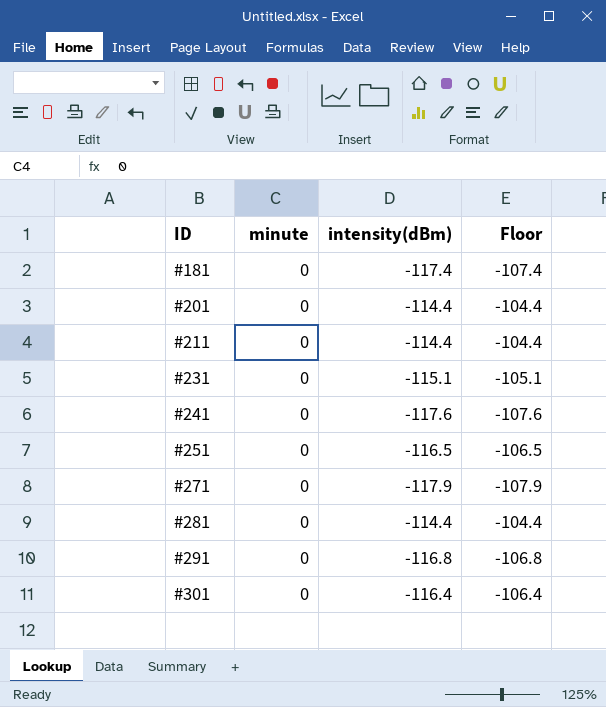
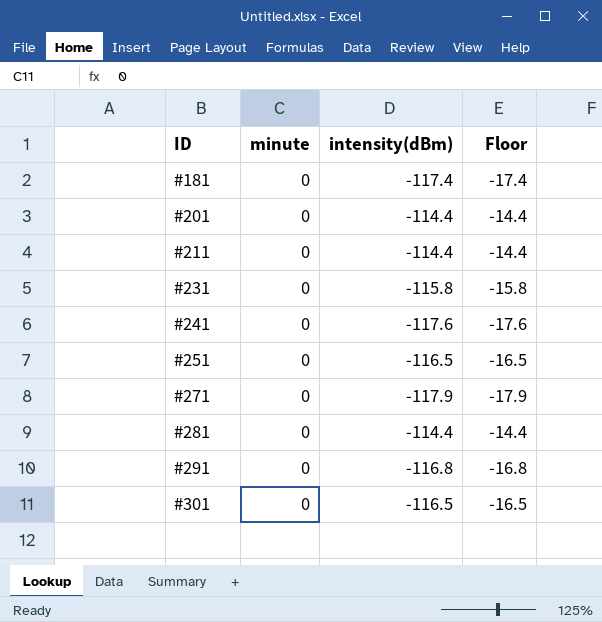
column Floor | formula: [intensity(dBm)] + 10 -> [intensity(dBm)] + 100
#231 | intensity(dBm): -115.1 -> -115.8
#301 | intensity(dBm): -116.4 -> -116.5

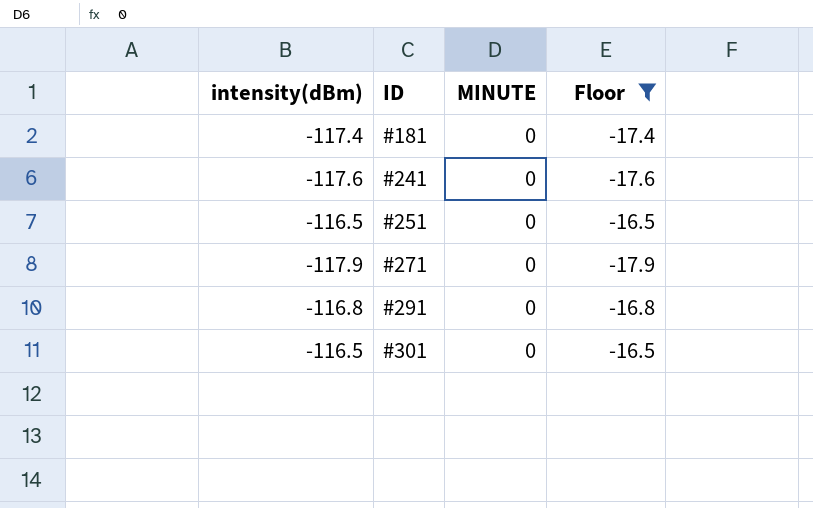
filter: none -> Floor <= -16.5
column intensity(dBm) | position: 3 -> 1
column name: minute -> MINUTE

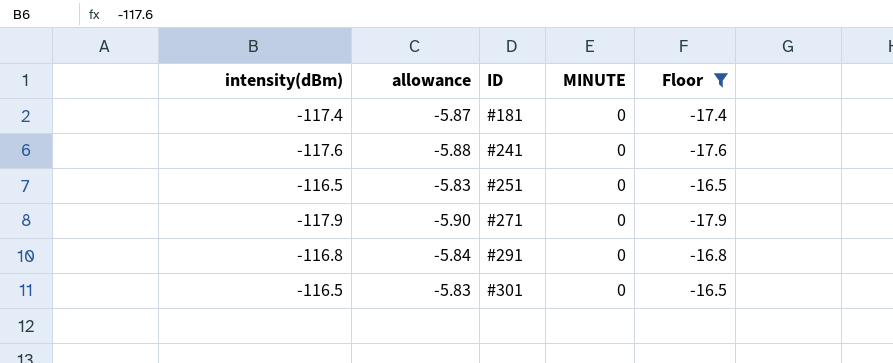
column allowance | formula: none -> [intensity(dBm)] * 0.05

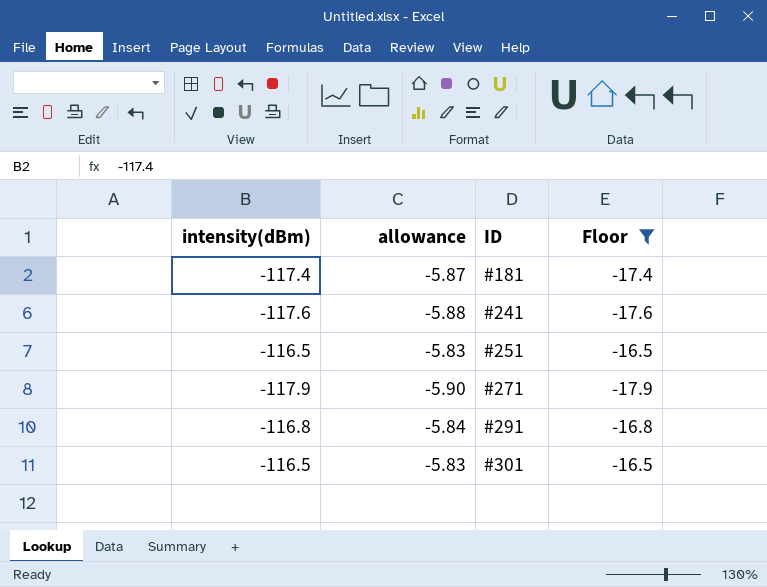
column MINUTE | position: 4 -> none

